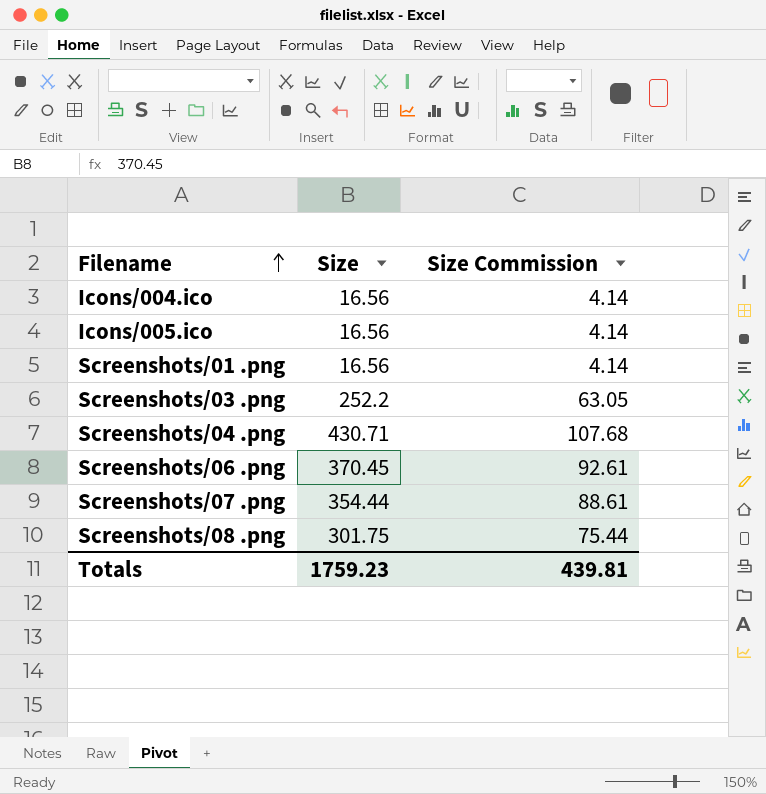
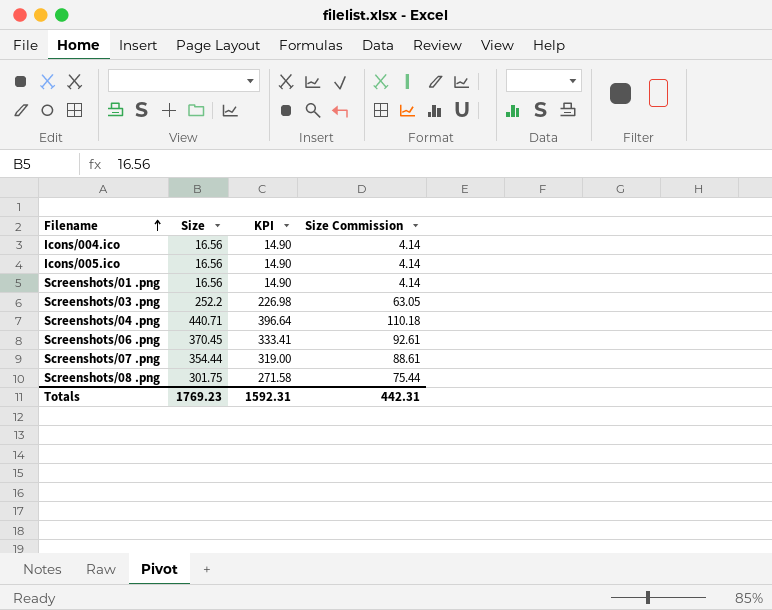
column KPI | formula: none -> [Size] * 0.9
Screenshots/04 .png | Size: 430.71 -> 440.71
Screenshots/04 .png | Size Commission: 107.68 -> 110.18
Totals | Size: 1759.23 -> 1769.23
Totals | Size Commission: 439.81 -> 442.31

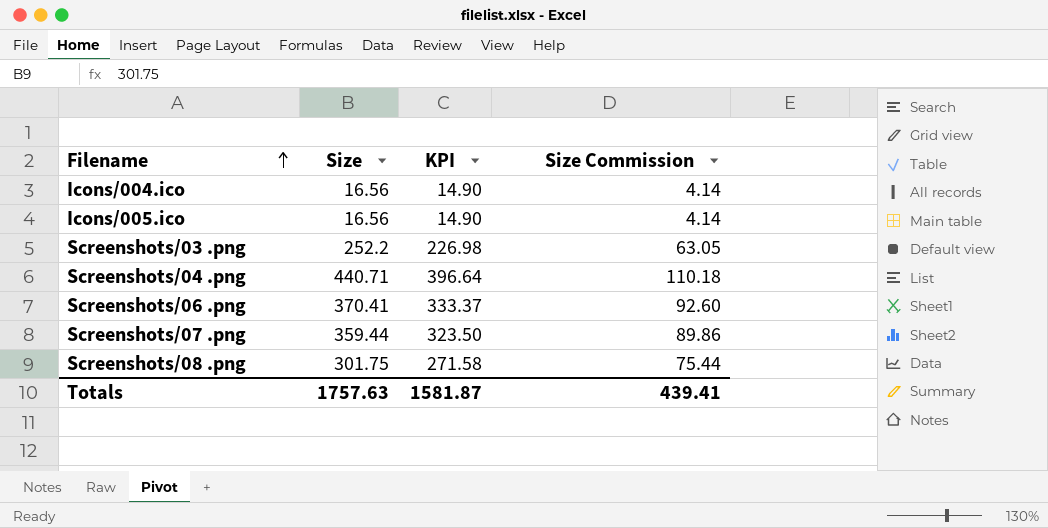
row Screenshots/01 .png: 16.56 | 14.90 | 4.14 -> none
Screenshots/06 .png | Size: 370.45 -> 370.41
Screenshots/06 .png | KPI: 333.41 -> 333.37
Screenshots/06 .png | Size Commission: 92.61 -> 92.60
Screenshots/07 .png | Size: 354.44 -> 359.44
Screenshots/07 .png | KPI: 319.00 -> 323.50
Screenshots/07 .png | Size Commission: 88.61 -> 89.86
Totals | Size: 1769.23 -> 1757.63
Totals | KPI: 1592.31 -> 1581.87
Totals | Size Commission: 442.31 -> 439.41

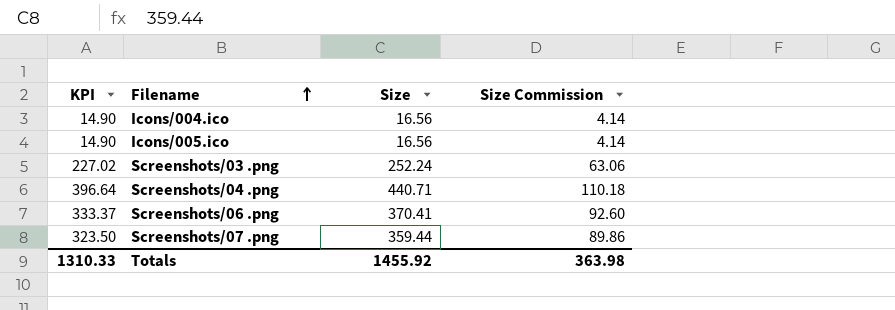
column KPI | position: 3 -> 1
row Screenshots/08 .png: 301.75 | 271.58 | 75.44 -> none
Screenshots/03 .png | KPI: 226.98 -> 227.02
Screenshots/03 .png | Size: 252.2 -> 252.24
Screenshots/03 .png | Size Commission: 63.05 -> 63.06
Totals | KPI: 1581.87 -> 1310.33
Totals | Size: 1757.63 -> 1455.92
Totals | Size Commission: 439.41 -> 363.98

